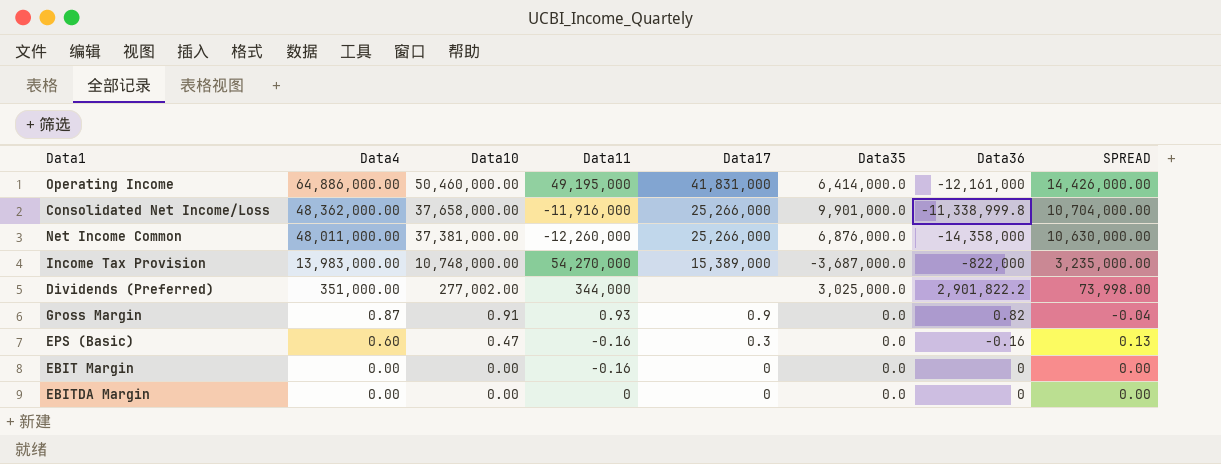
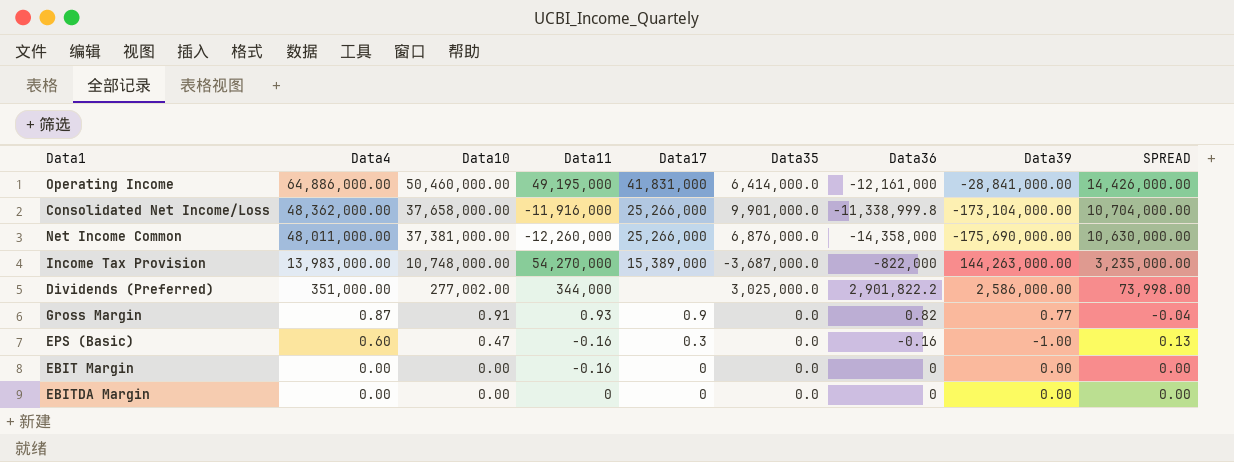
column Data39 | position: none -> 8

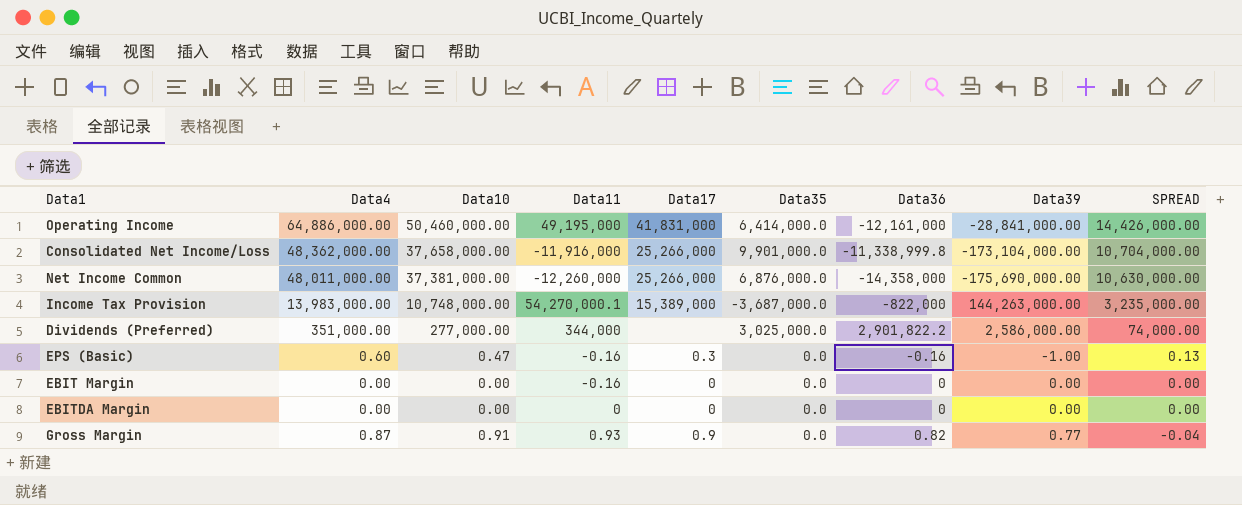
row order: Data4 descending -> SPREAD descending
Income Tax Provision | Data11: 54,270,000 -> 54,270,000.1
Dividends (Preferred) | Data10: 277,002.00 -> 277,000.00
Dividends (Preferred) | SPREAD: 73,998.00 -> 74,000.00

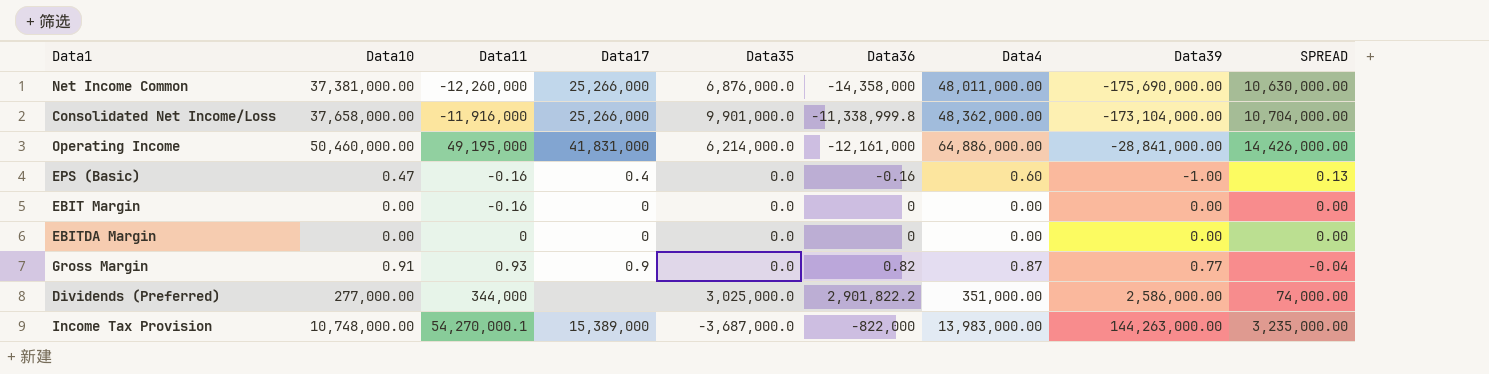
row order: SPREAD descending -> Data39 ascending
column Data4 | position: 2 -> 7
Operating Income | Data35: 6,414,000.0 -> 6,214,000.0
EPS (Basic) | Data17: 0.3 -> 0.4

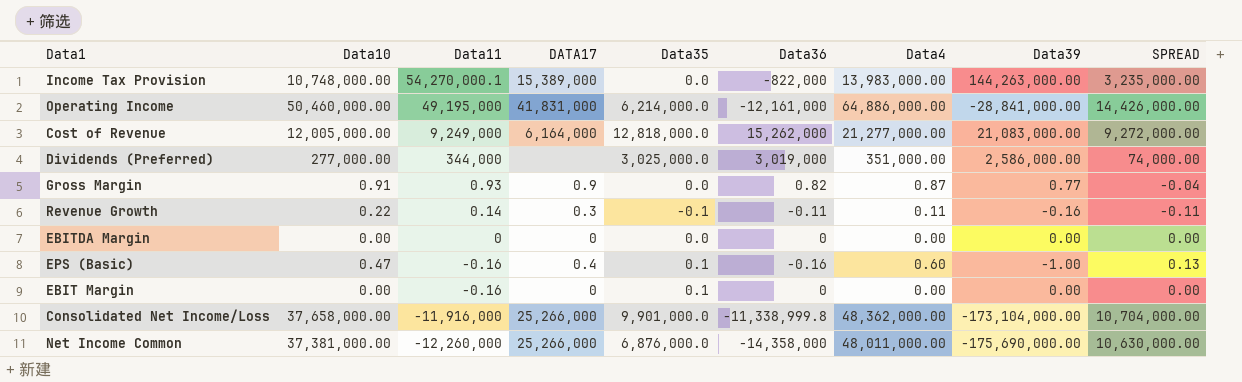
row order: Data39 ascending -> Data11 descending
column name: Data17 -> DATA17
Income Tax Provision | Data35: -3,687,000.0 -> 0.0
row Cost of Revenue: none -> 12,005,000.00 | 9,249,000 | 6,164,000 | 12,818,000.0 | 15,262,000 | 21,277,000.00 | 21,083,000.00 | 9,272,000.00
Dividends (Preferred) | Data36: 2,901,822.2 -> 3,019,000
row Revenue Growth: none -> 0.22 | 0.14 | 0.3 | -0.1 | -0.11 | 0.11 | -0.16 | -0.11
EPS (Basic) | Data35: 0.0 -> 0.1
EBIT Margin | Data35: 0.0 -> 0.1

